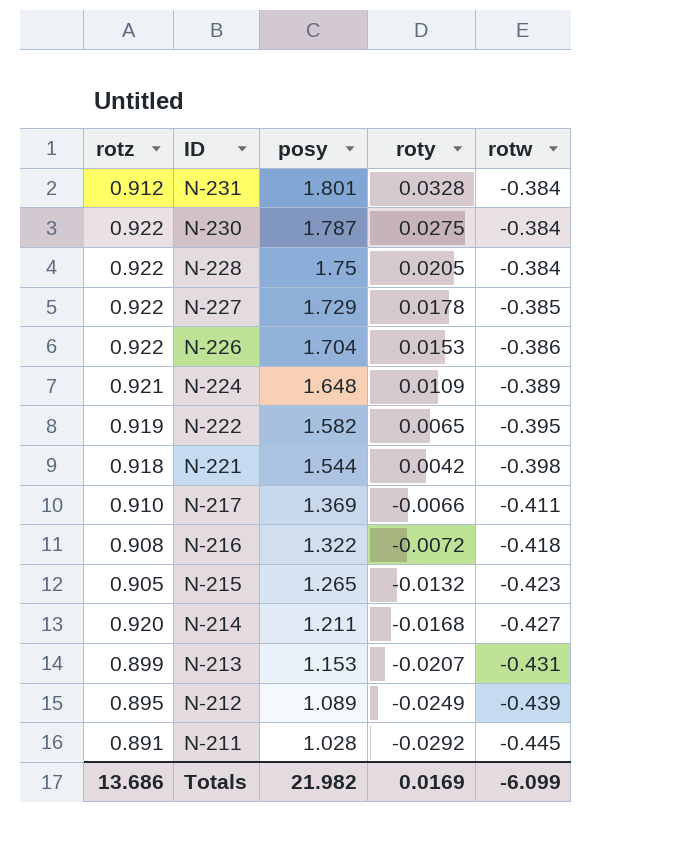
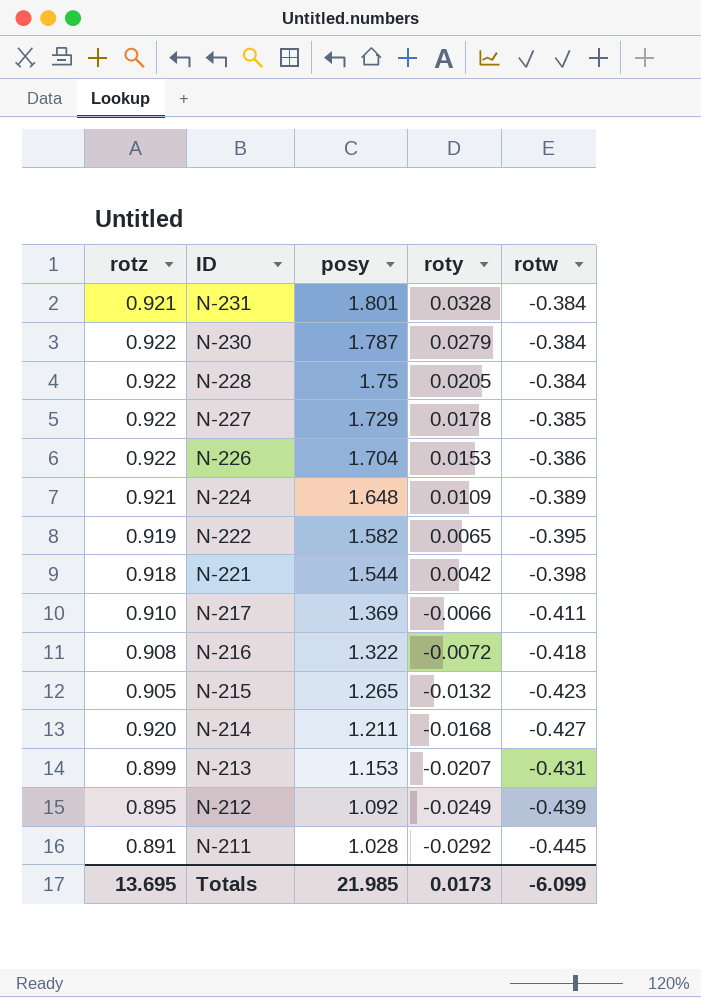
N-231 | rotz: 0.912 -> 0.921
N-230 | roty: 0.0275 -> 0.0279
N-212 | posy: 1.089 -> 1.092
Totals | rotz: 13.686 -> 13.695
Totals | posy: 21.982 -> 21.985
Totals | roty: 0.0169 -> 0.0173

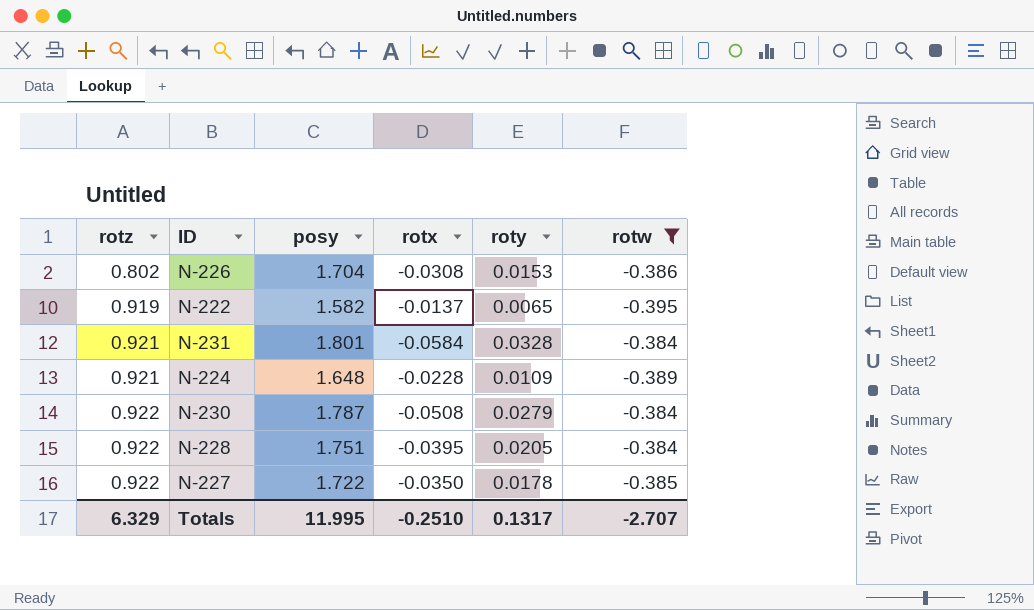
filter: none -> rotw >= -0.395
row order: ID descending -> rotz ascending
column rotx | position: none -> 4
N-226 | rotz: 0.922 -> 0.802
N-228 | posy: 1.75 -> 1.751
N-227 | posy: 1.729 -> 1.722
Totals | rotz: 13.695 -> 6.329
Totals | posy: 21.985 -> 11.995
Totals | roty: 0.0173 -> 0.1317
Totals | rotw: -6.099 -> -2.707

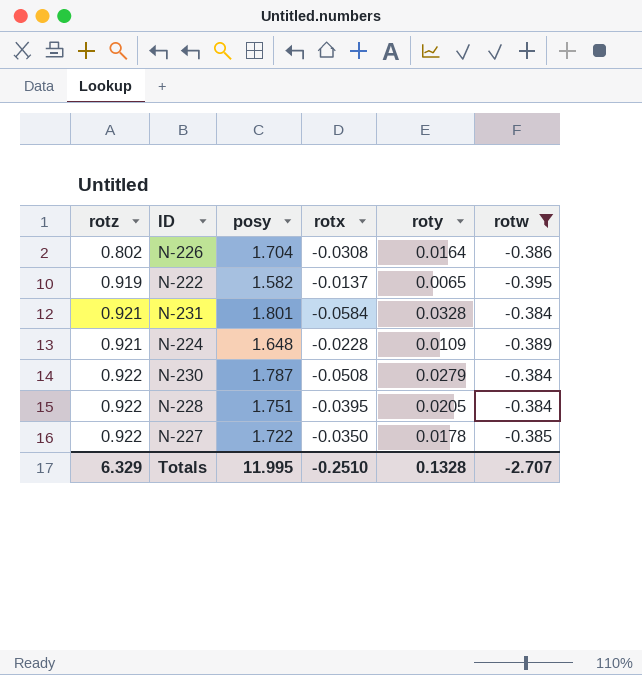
N-226 | roty: 0.0153 -> 0.0164
Totals | roty: 0.1317 -> 0.1328

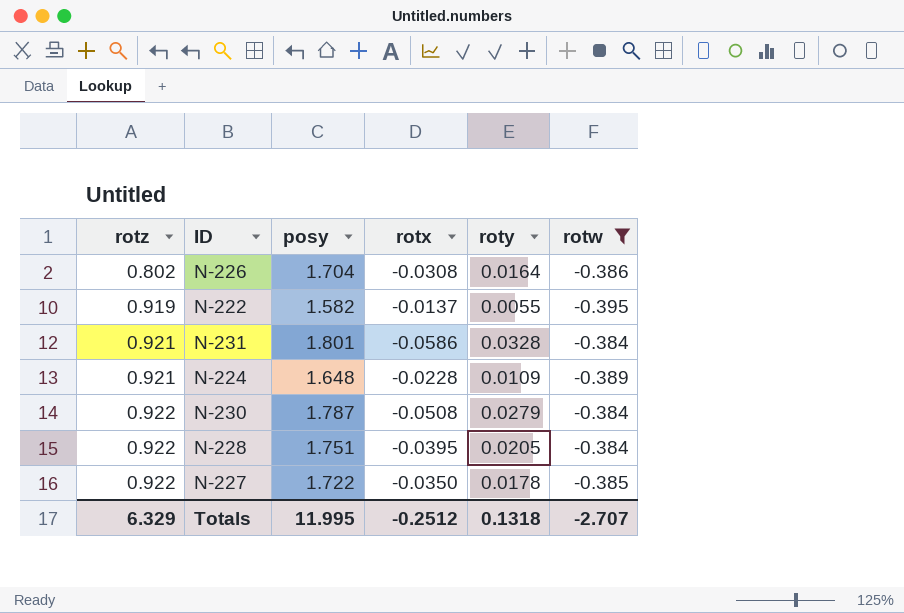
N-222 | roty: 0.0065 -> 0.0055
N-231 | rotx: -0.0584 -> -0.0586
Totals | rotx: -0.2510 -> -0.2512
Totals | roty: 0.1328 -> 0.1318

